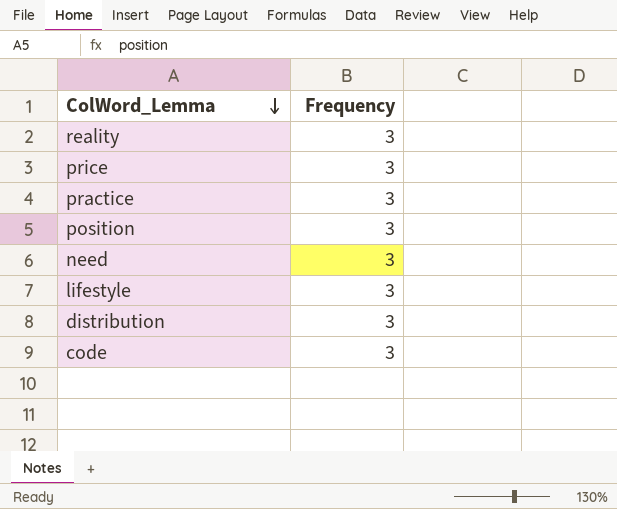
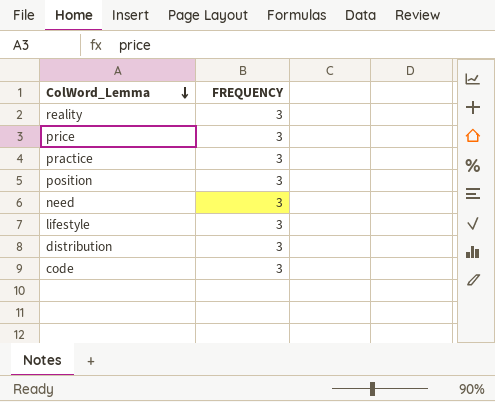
column name: Frequency -> FREQUENCY

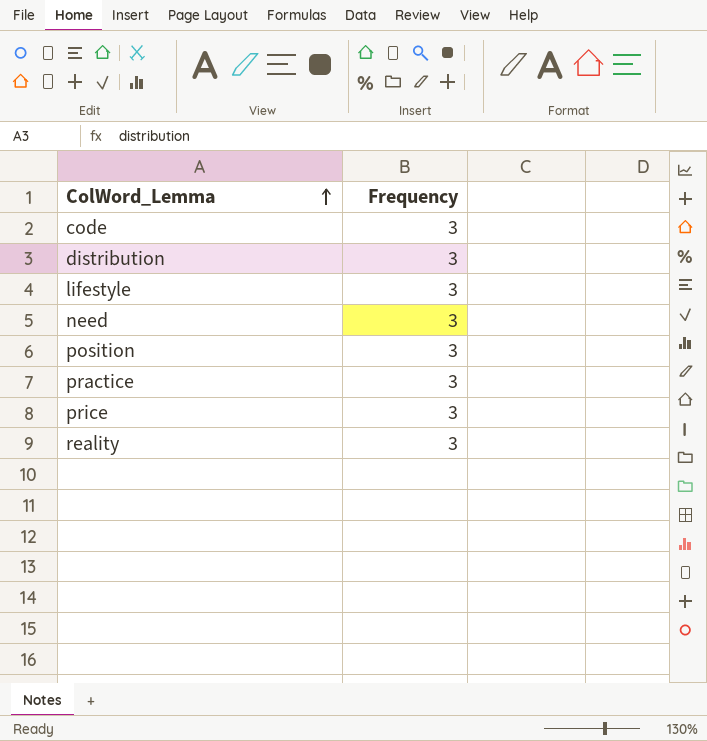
row order: ColWord_Lemma descending -> ColWord_Lemma ascending
column name: FREQUENCY -> Frequency

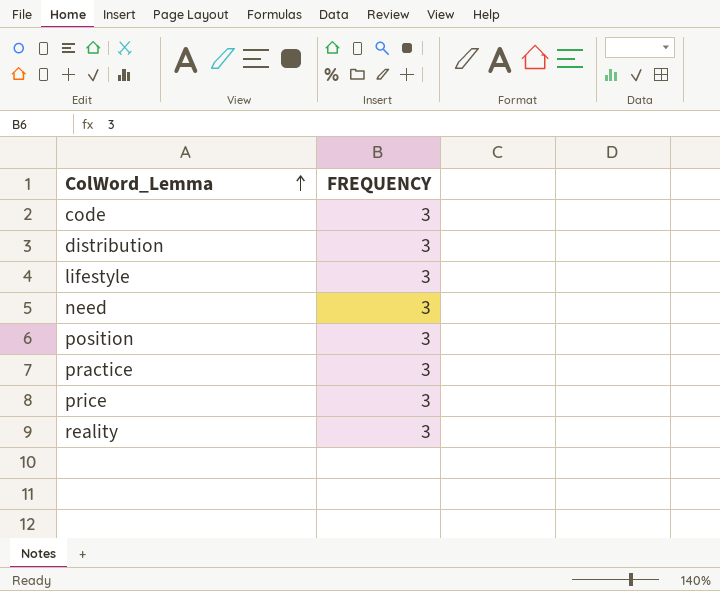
column name: Frequency -> FREQUENCY

